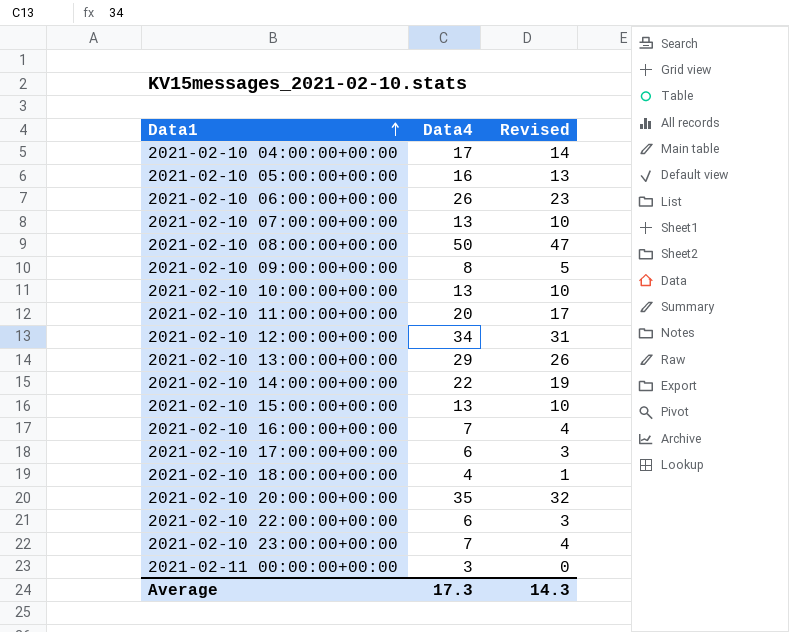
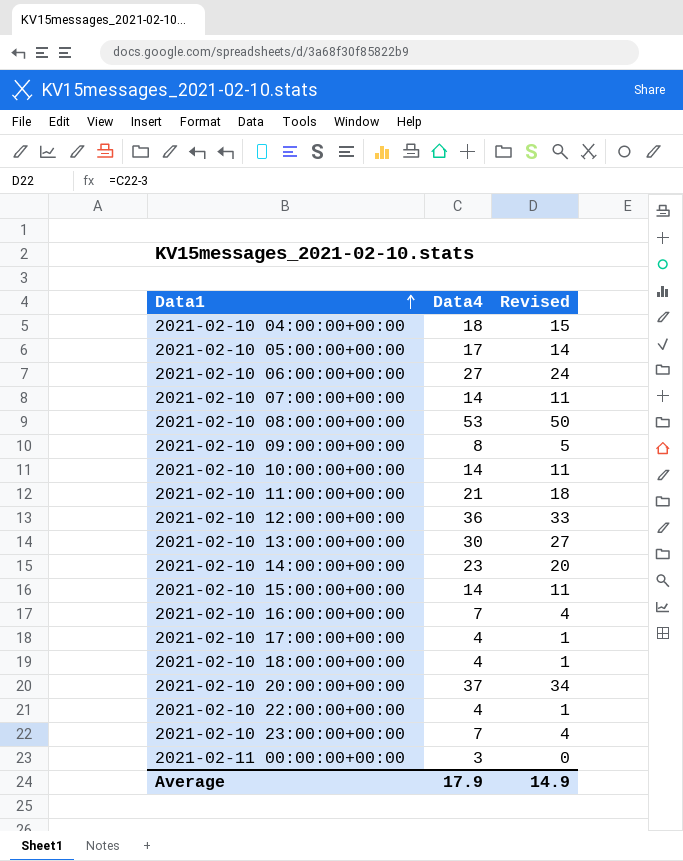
2021-02-10 04:00:00+00:00 | Data4: 17 -> 18
2021-02-10 04:00:00+00:00 | Revised: 14 -> 15
2021-02-10 05:00:00+00:00 | Data4: 16 -> 17
2021-02-10 05:00:00+00:00 | Revised: 13 -> 14
2021-02-10 06:00:00+00:00 | Data4: 26 -> 27
2021-02-10 06:00:00+00:00 | Revised: 23 -> 24
2021-02-10 07:00:00+00:00 | Data4: 13 -> 14
2021-02-10 07:00:00+00:00 | Revised: 10 -> 11
2021-02-10 08:00:00+00:00 | Data4: 50 -> 53
2021-02-10 08:00:00+00:00 | Revised: 47 -> 50
2021-02-10 10:00:00+00:00 | Data4: 13 -> 14
2021-02-10 10:00:00+00:00 | Revised: 10 -> 11
2021-02-10 11:00:00+00:00 | Data4: 20 -> 21
2021-02-10 11:00:00+00:00 | Revised: 17 -> 18
2021-02-10 12:00:00+00:00 | Data4: 34 -> 36
2021-02-10 12:00:00+00:00 | Revised: 31 -> 33
2021-02-10 13:00:00+00:00 | Data4: 29 -> 30
2021-02-10 13:00:00+00:00 | Revised: 26 -> 27
2021-02-10 14:00:00+00:00 | Data4: 22 -> 23
2021-02-10 14:00:00+00:00 | Revised: 19 -> 20
2021-02-10 15:00:00+00:00 | Data4: 13 -> 14
2021-02-10 15:00:00+00:00 | Revised: 10 -> 11
2021-02-10 17:00:00+00:00 | Data4: 6 -> 4
2021-02-10 17:00:00+00:00 | Revised: 3 -> 1
2021-02-10 20:00:00+00:00 | Data4: 35 -> 37
2021-02-10 20:00:00+00:00 | Revised: 32 -> 34
2021-02-10 22:00:00+00:00 | Data4: 6 -> 4
2021-02-10 22:00:00+00:00 | Revised: 3 -> 1
Average | Data4: 17.3 -> 17.9
Average | Revised: 14.3 -> 14.9

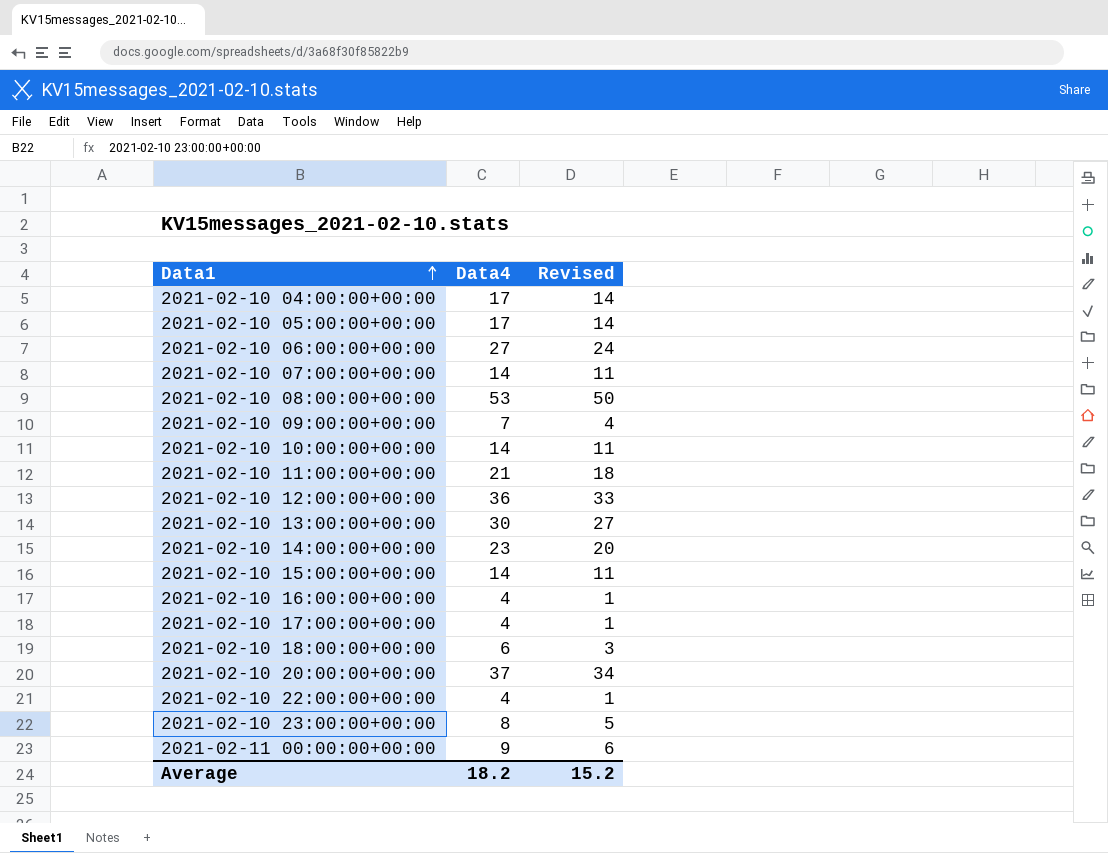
2021-02-10 04:00:00+00:00 | Data4: 18 -> 17
2021-02-10 04:00:00+00:00 | Revised: 15 -> 14
2021-02-10 09:00:00+00:00 | Data4: 8 -> 7
2021-02-10 09:00:00+00:00 | Revised: 5 -> 4
2021-02-10 16:00:00+00:00 | Data4: 7 -> 4
2021-02-10 16:00:00+00:00 | Revised: 4 -> 1
2021-02-10 18:00:00+00:00 | Data4: 4 -> 6
2021-02-10 18:00:00+00:00 | Revised: 1 -> 3
2021-02-10 23:00:00+00:00 | Data4: 7 -> 8
2021-02-10 23:00:00+00:00 | Revised: 4 -> 5
2021-02-11 00:00:00+00:00 | Data4: 3 -> 9
2021-02-11 00:00:00+00:00 | Revised: 0 -> 6
Average | Data4: 17.9 -> 18.2
Average | Revised: 14.9 -> 15.2

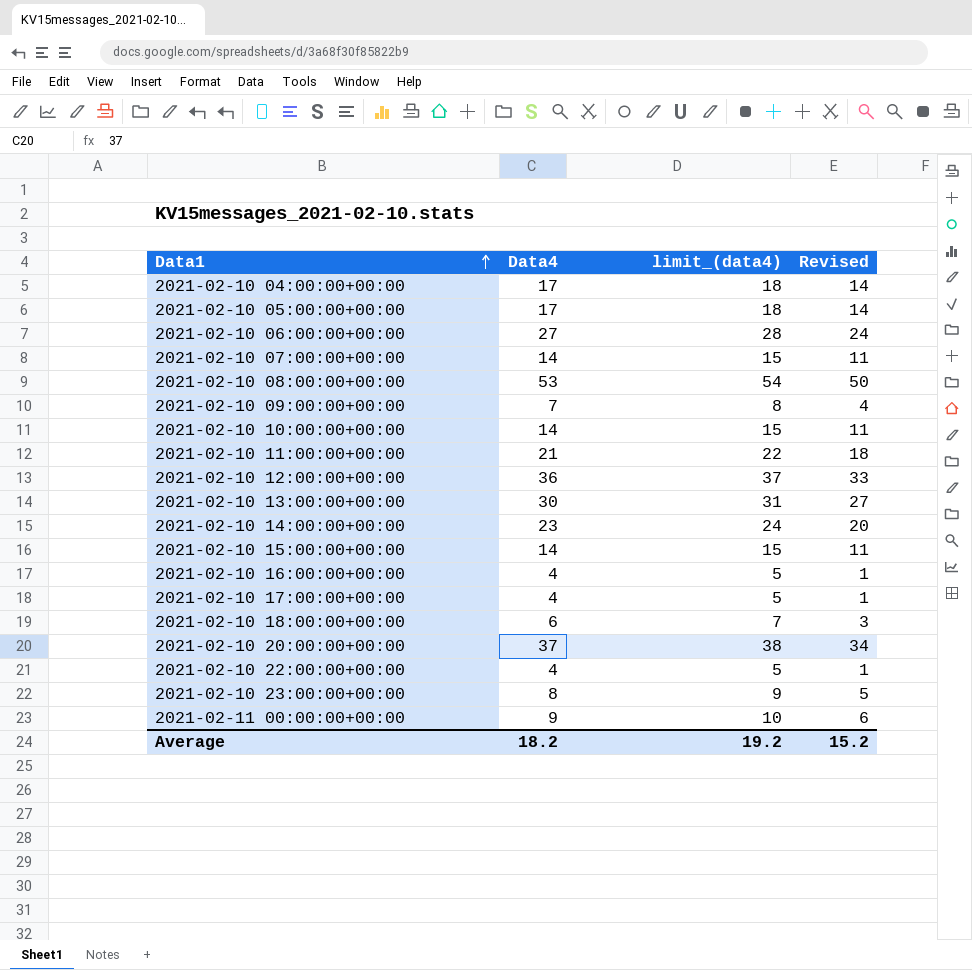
column limit_(data4) | formula: none -> [Data4] + 1

